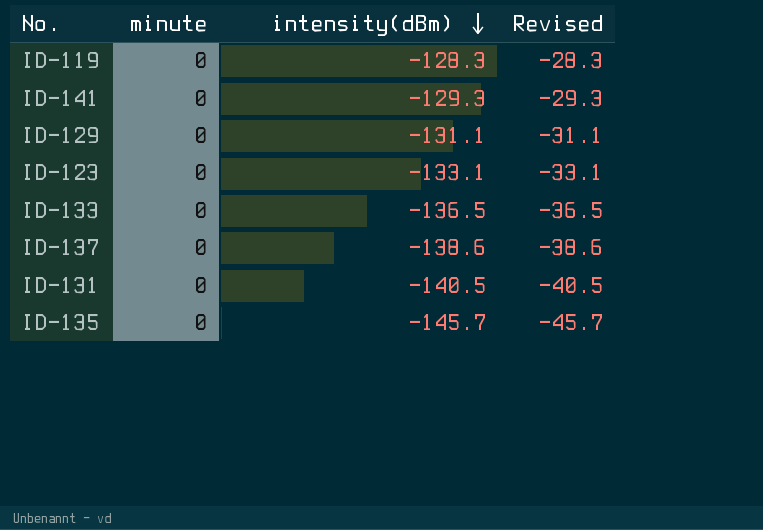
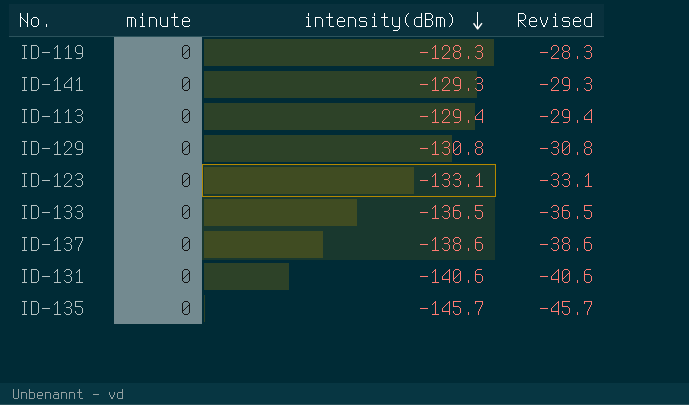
row ID-113: none -> 0 | -129.4 | -29.4
ID-129 | intensity(dBm): -131.1 -> -130.8
ID-129 | Revised: -31.1 -> -30.8
ID-131 | intensity(dBm): -140.5 -> -140.6
ID-131 | Revised: -40.5 -> -40.6

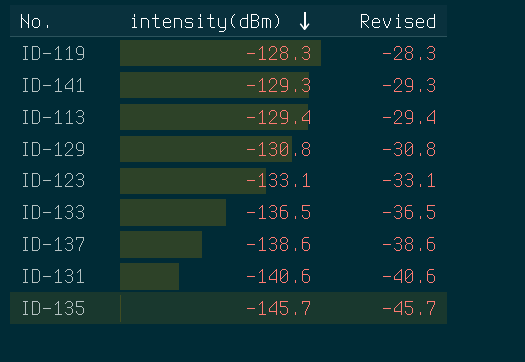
column minute | position: 2 -> none

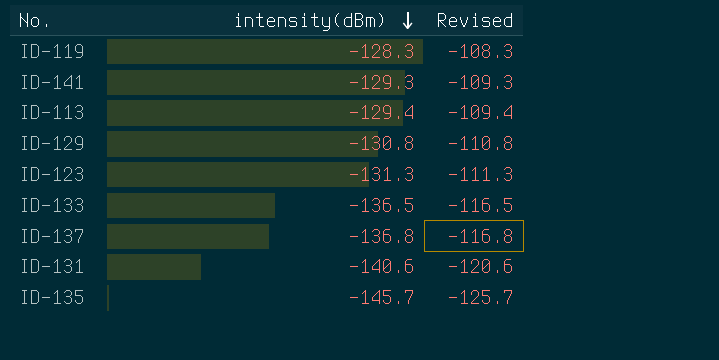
column Revised | formula: [intensity(dBm)] + 100 -> [intensity(dBm)] + 20
ID-123 | intensity(dBm): -133.1 -> -131.3
ID-137 | intensity(dBm): -138.6 -> -136.8

